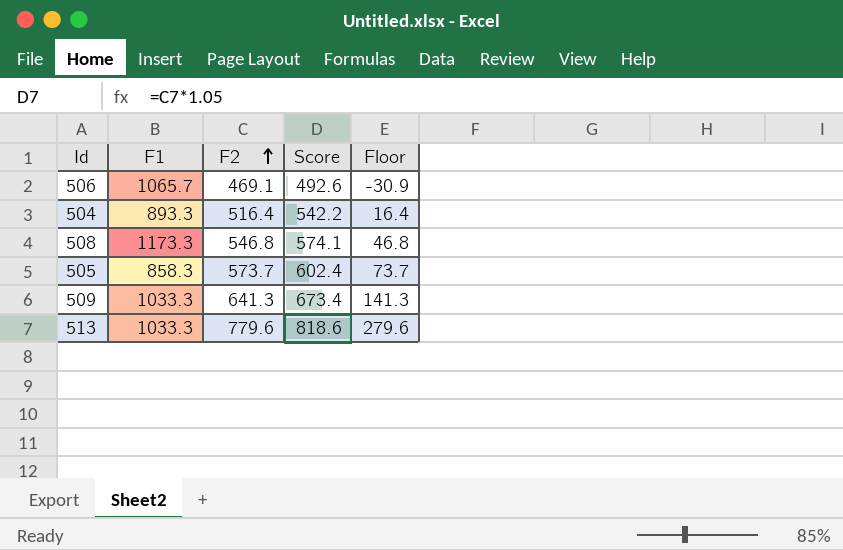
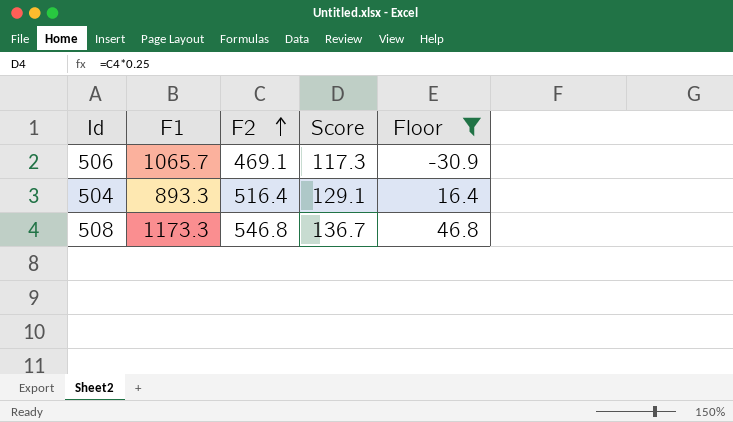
filter: none -> Floor <= 46.8
column Score | formula: [F2] * 1.05 -> [F2] * 0.25

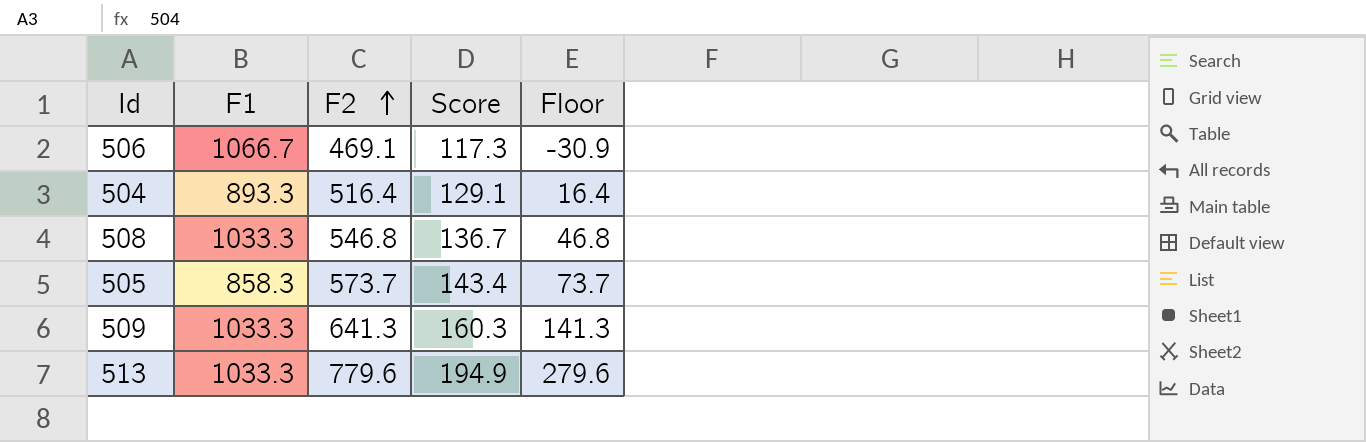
filter: Floor <= 46.8 -> none
506 | F1: 1065.7 -> 1066.7
508 | F1: 1173.3 -> 1033.3

